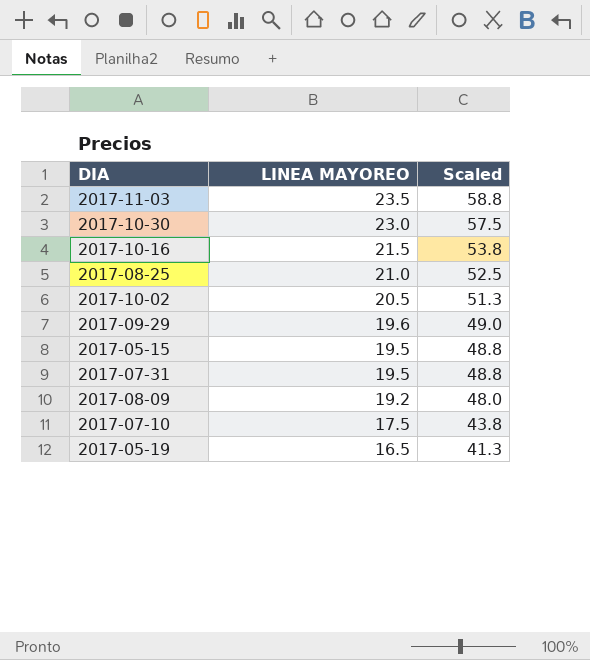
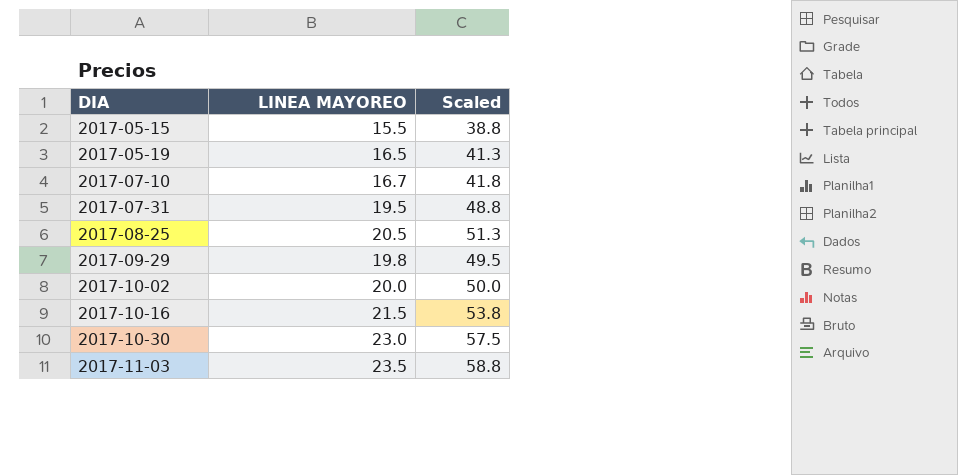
row order: LINEA MAYOREO descending -> DIA ascending
row 2017-08-09: 19.2 | 48.0 -> none
2017-05-15 | LINEA MAYOREO: 19.5 -> 15.5
2017-05-15 | Scaled: 48.8 -> 38.8
2017-07-10 | LINEA MAYOREO: 17.5 -> 16.7
2017-07-10 | Scaled: 43.8 -> 41.8
2017-08-25 | LINEA MAYOREO: 21.0 -> 20.5
2017-08-25 | Scaled: 52.5 -> 51.3
2017-09-29 | LINEA MAYOREO: 19.6 -> 19.8
2017-09-29 | Scaled: 49.0 -> 49.5
2017-10-02 | LINEA MAYOREO: 20.5 -> 20.0
2017-10-02 | Scaled: 51.3 -> 50.0

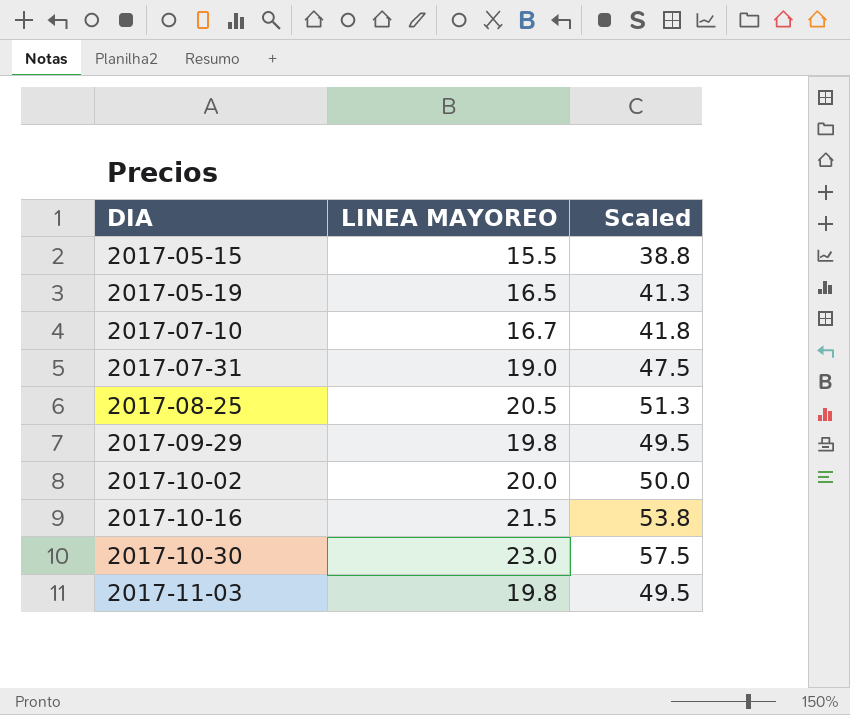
2017-07-31 | LINEA MAYOREO: 19.5 -> 19.0
2017-07-31 | Scaled: 48.8 -> 47.5
2017-11-03 | LINEA MAYOREO: 23.5 -> 19.8
2017-11-03 | Scaled: 58.8 -> 49.5

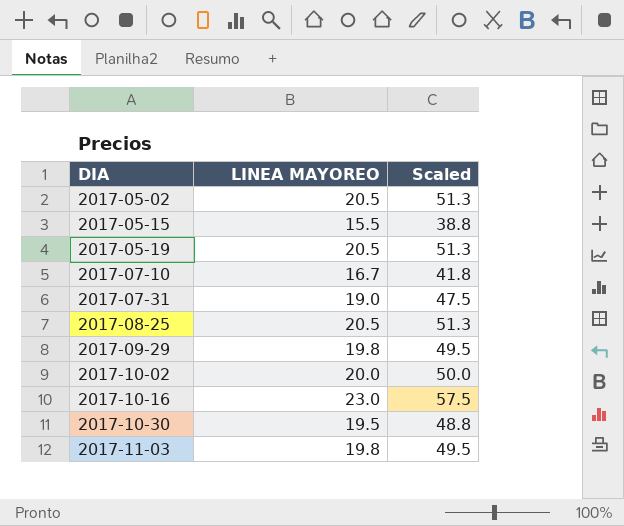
row 2017-05-02: none -> 20.5 | 51.3
2017-05-19 | LINEA MAYOREO: 16.5 -> 20.5
2017-05-19 | Scaled: 41.3 -> 51.3
2017-10-16 | LINEA MAYOREO: 21.5 -> 23.0
2017-10-16 | Scaled: 53.8 -> 57.5
2017-10-30 | LINEA MAYOREO: 23.0 -> 19.5
2017-10-30 | Scaled: 57.5 -> 48.8

